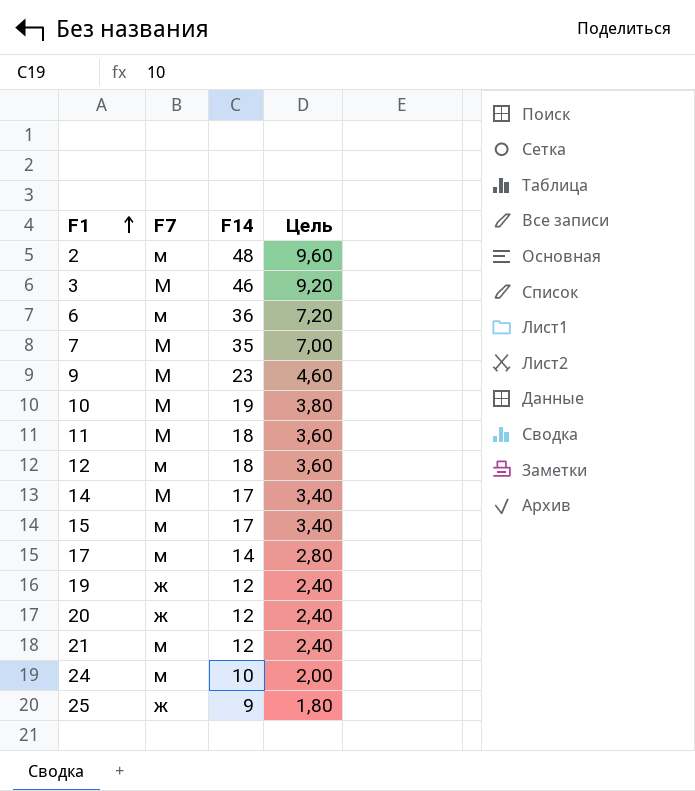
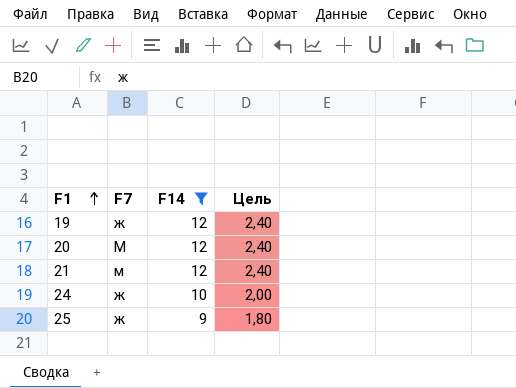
filter: none -> F14 <= 12
20 | F7: ж -> М
24 | F7: м -> ж

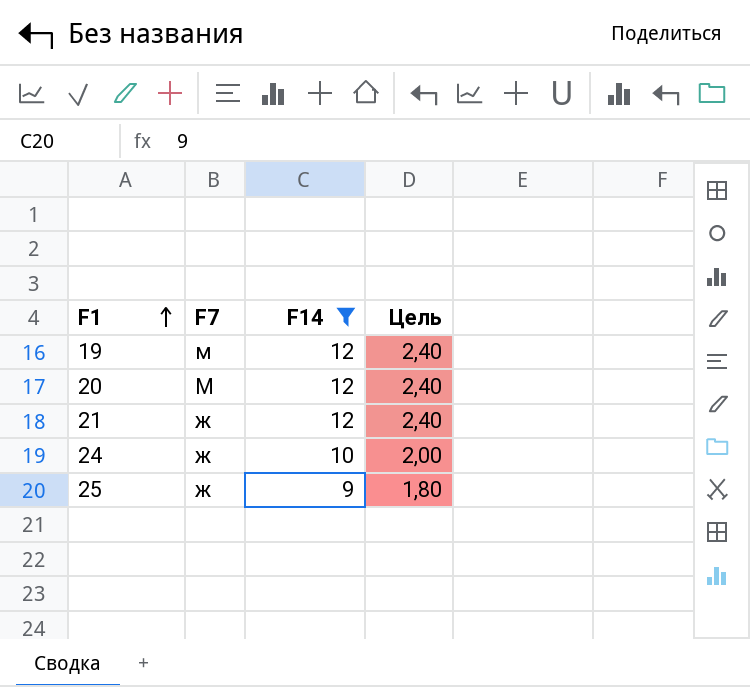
19 | F7: ж -> м
21 | F7: м -> ж

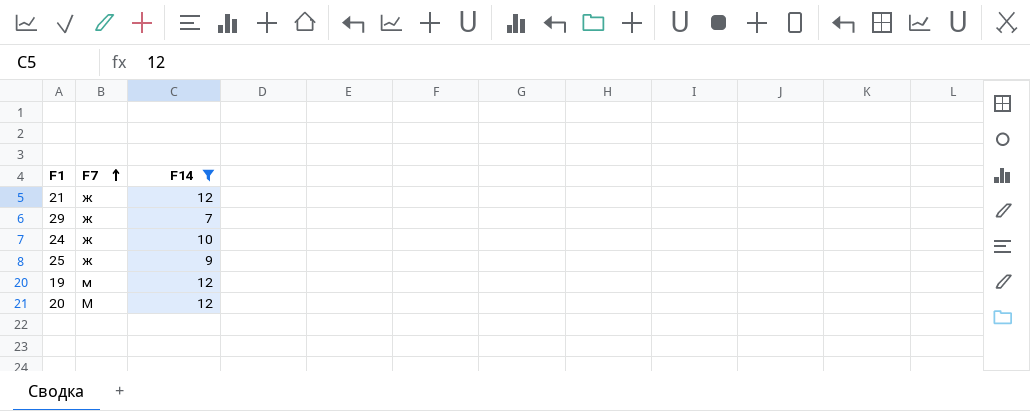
row order: F1 ascending -> F7 ascending
column Цель | formula: [F14] * 0,2 -> none
row 29: none -> ж | 7

